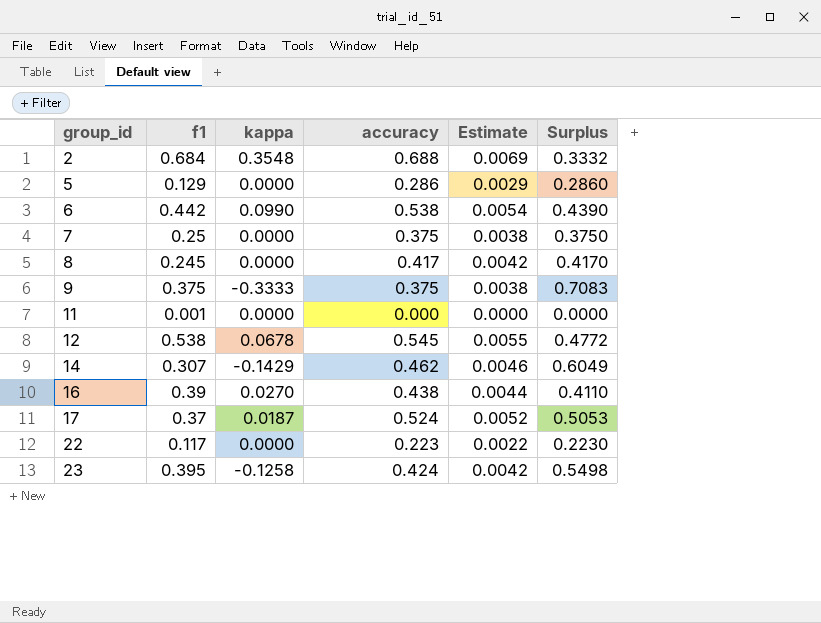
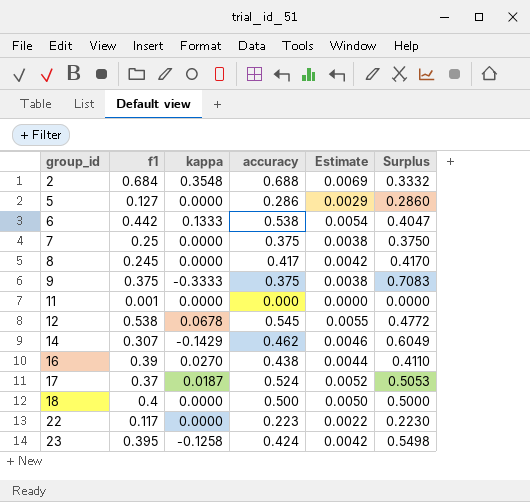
5 | f1: 0.129 -> 0.127
6 | kappa: 0.0990 -> 0.1333
6 | Surplus: 0.4390 -> 0.4047
row 18: none -> 0.4 | 0.0000 | 0.500 | 0.0050 | 0.5000

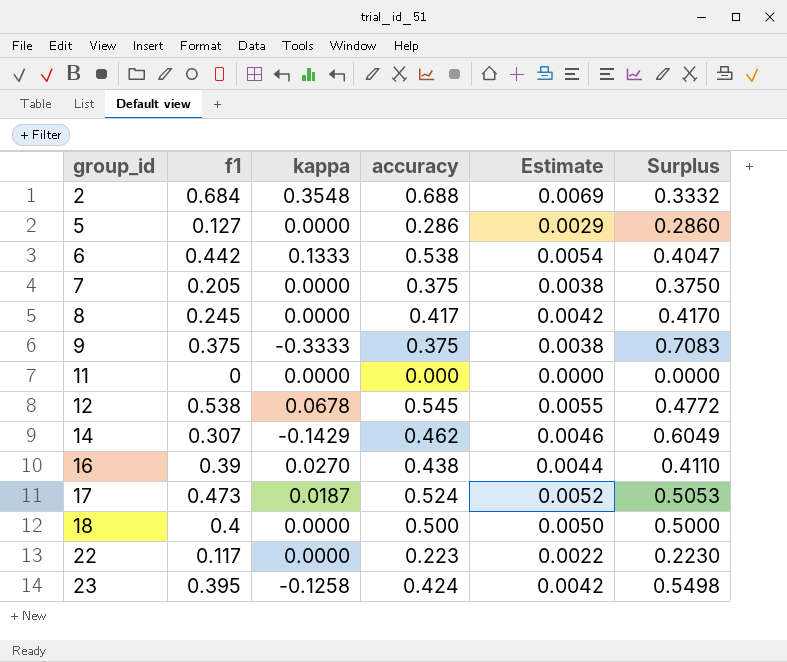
7 | f1: 0.25 -> 0.205
11 | f1: 0.001 -> 0
17 | f1: 0.37 -> 0.473

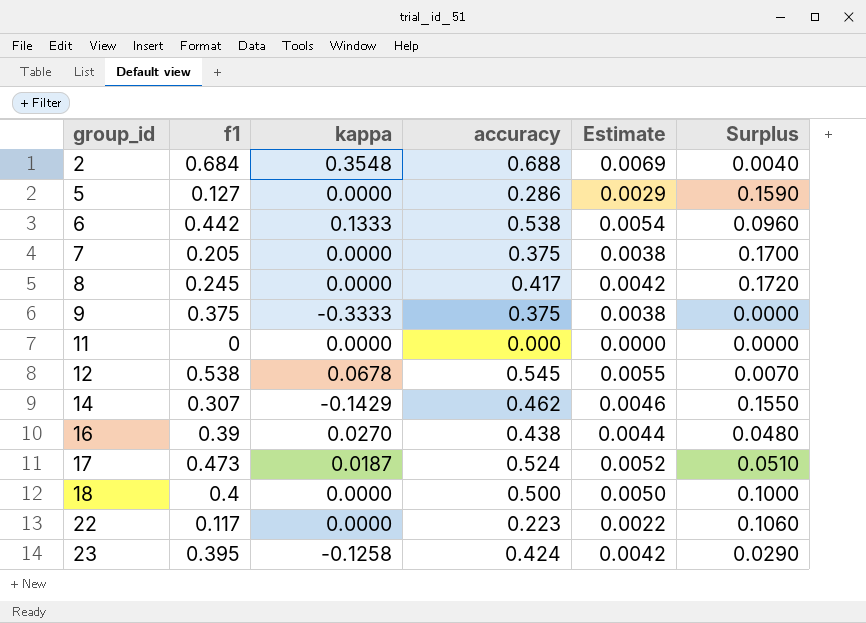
column Surplus | formula: [accuracy] - [kappa] -> [accuracy] - [f1]

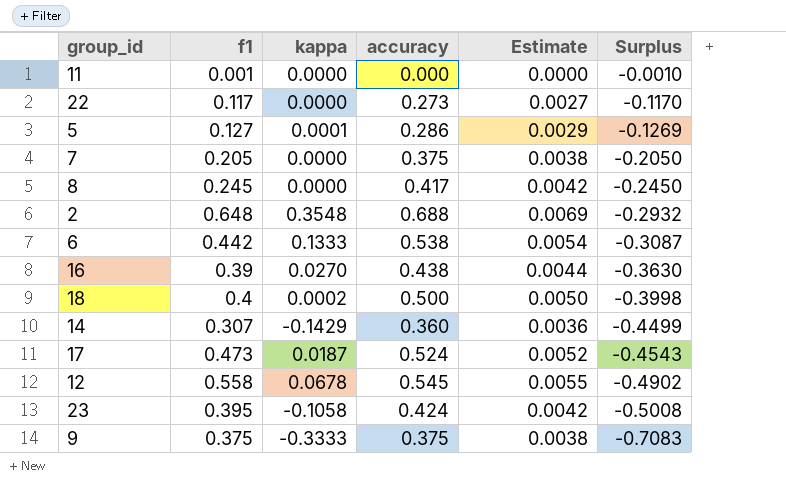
row order: group_id ascending -> Surplus descending
column Surplus | formula: [accuracy] - [f1] -> [kappa] - [f1]
11 | f1: 0 -> 0.001
22 | accuracy: 0.223 -> 0.273
22 | Estimate: 0.0022 -> 0.0027
5 | kappa: 0.0000 -> 0.0001
2 | f1: 0.684 -> 0.648
18 | kappa: 0.0000 -> 0.0002
14 | accuracy: 0.462 -> 0.360
14 | Estimate: 0.0046 -> 0.0036
12 | f1: 0.538 -> 0.558
23 | kappa: -0.1258 -> -0.1058

